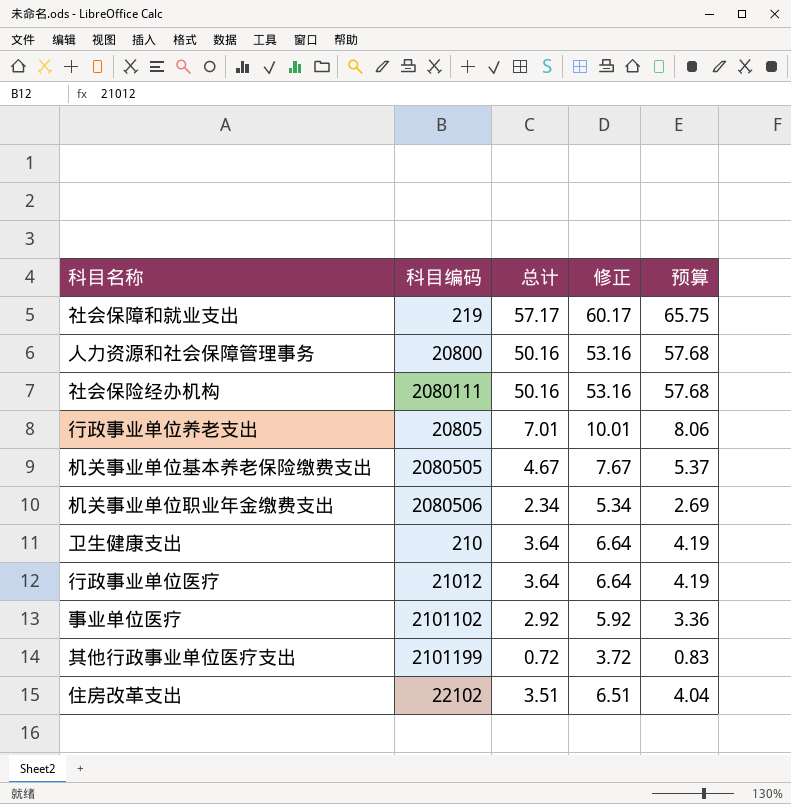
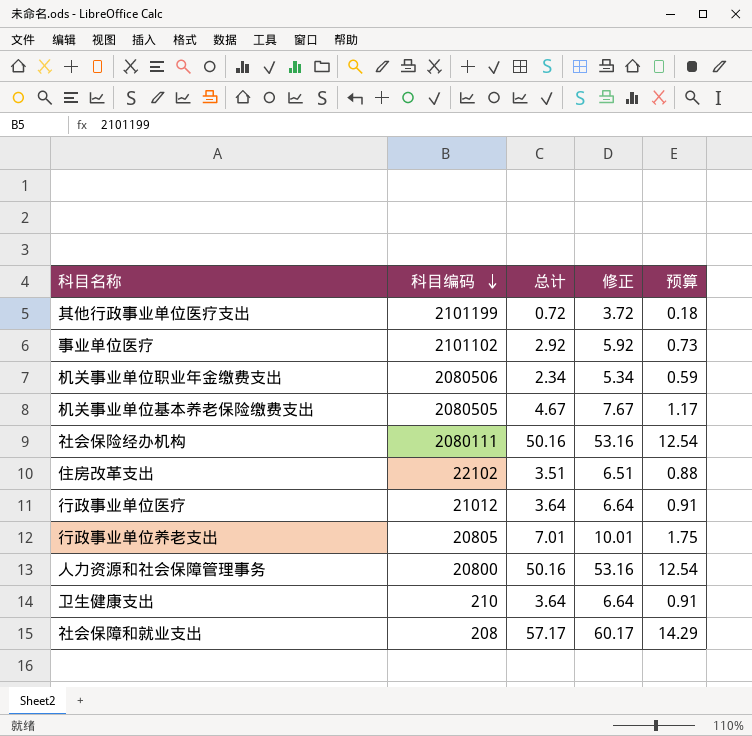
row order: none -> 科目编码 descending
column 预算 | formula: [总计] * 1.15 -> [总计] * 0.25
社会保障和就业支出 | 科目编码: 219 -> 208

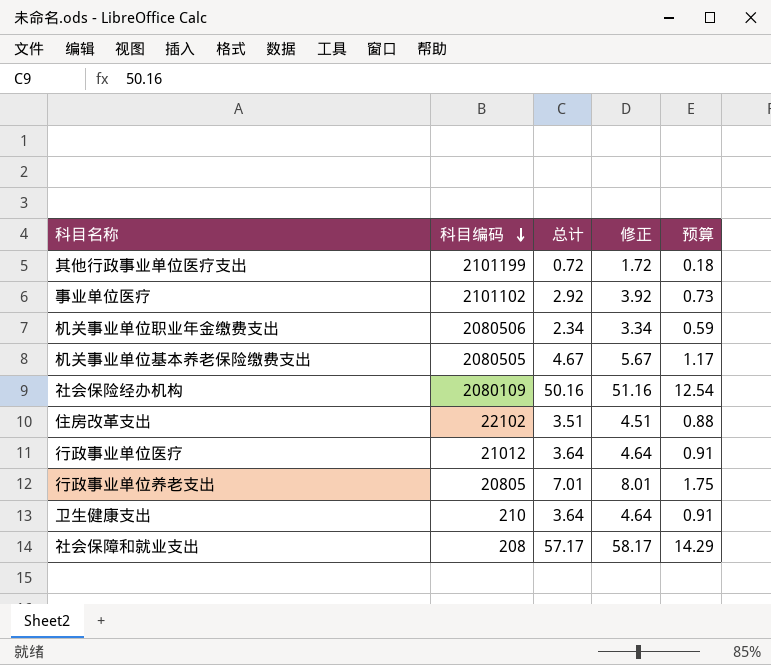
column 修正 | formula: [总计] + 3 -> [总计] + 1
row 人力资源和社会保障管理事务: 20800 | 50.16 | 53.16 | 12.54 -> none
社会保险经办机构 | 科目编码: 2080111 -> 2080109

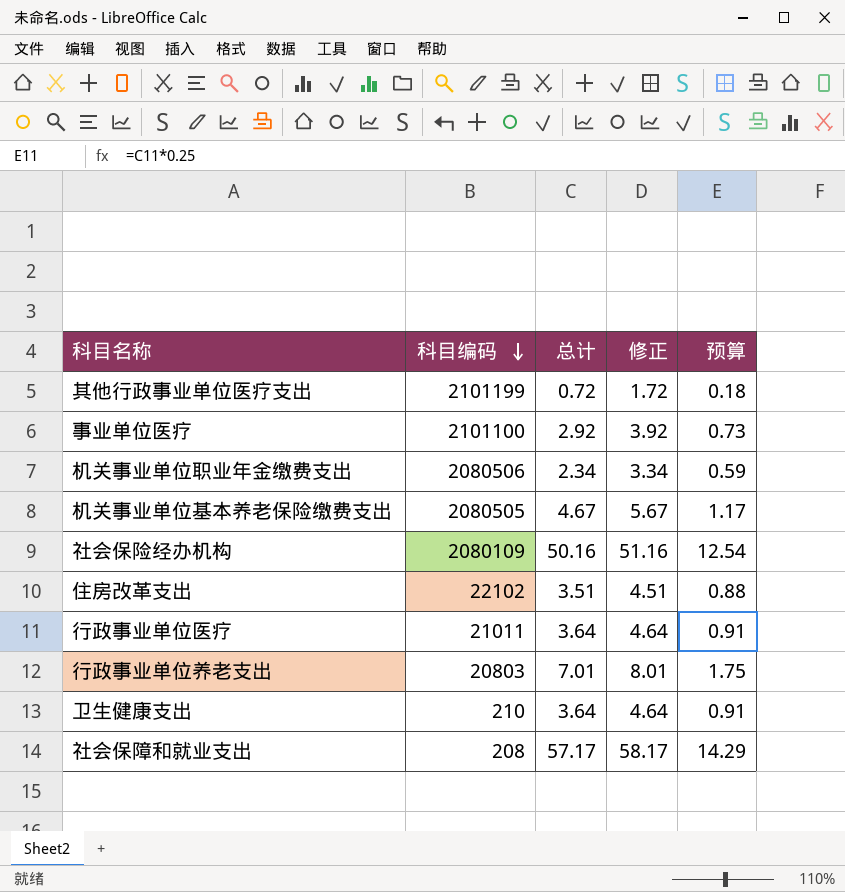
事业单位医疗 | 科目编码: 2101102 -> 2101100
行政事业单位医疗 | 科目编码: 21012 -> 21011
行政事业单位养老支出 | 科目编码: 20805 -> 20803

